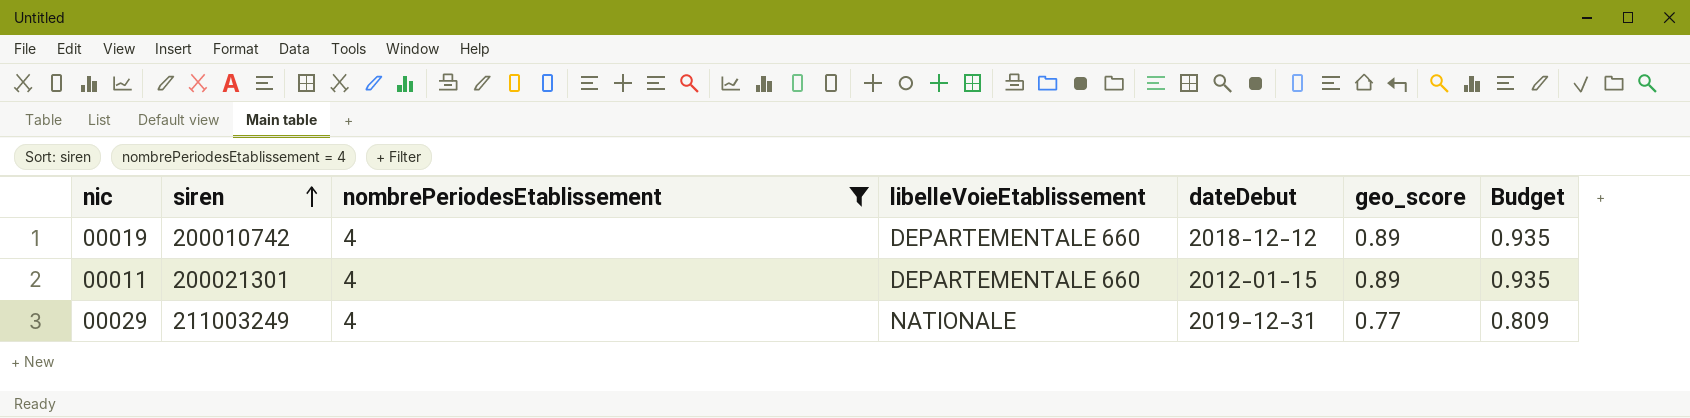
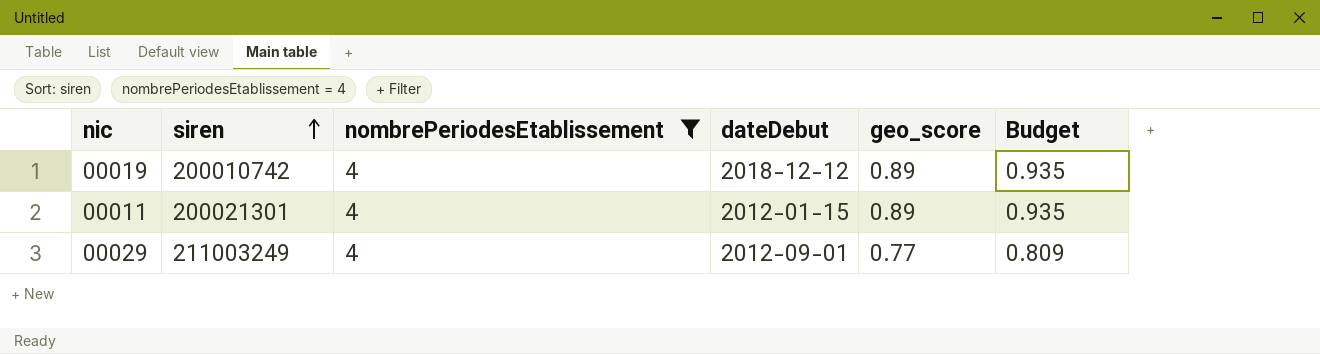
column libelleVoieEtablissement | position: 4 -> none
00029 | dateDebut: 2019-12-31 -> 2012-09-01

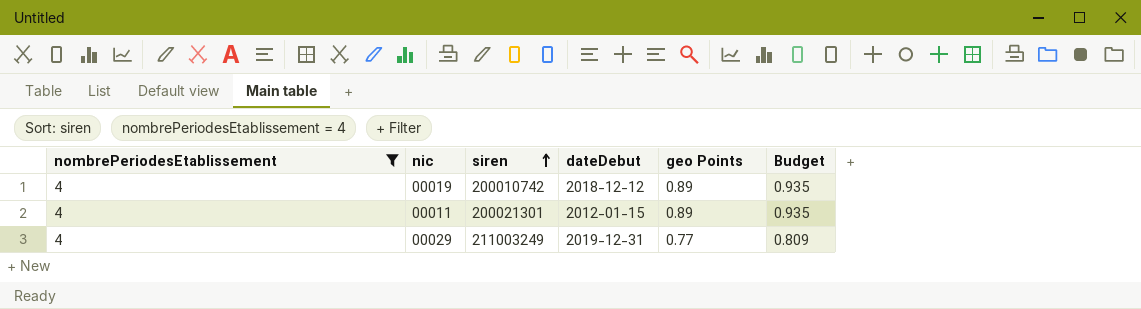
column nombrePeriodesEtablissement | position: 3 -> 1
column name: geo_score -> geo Points
00029 | dateDebut: 2012-09-01 -> 2019-12-31

